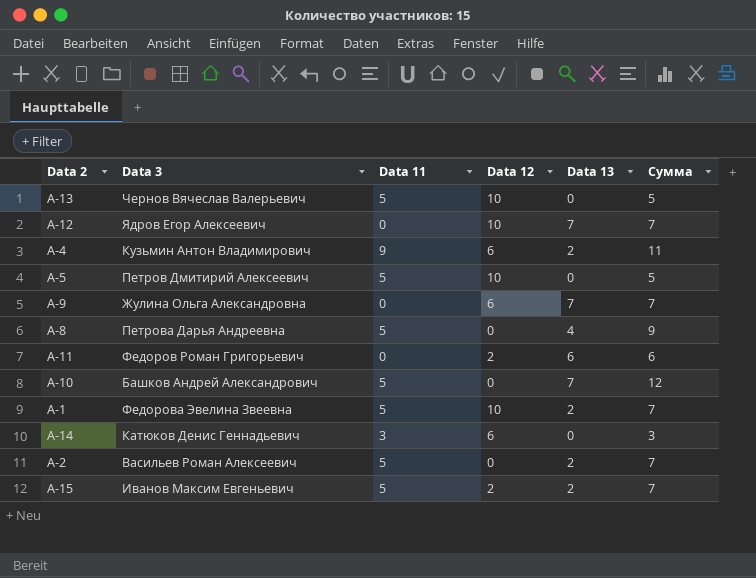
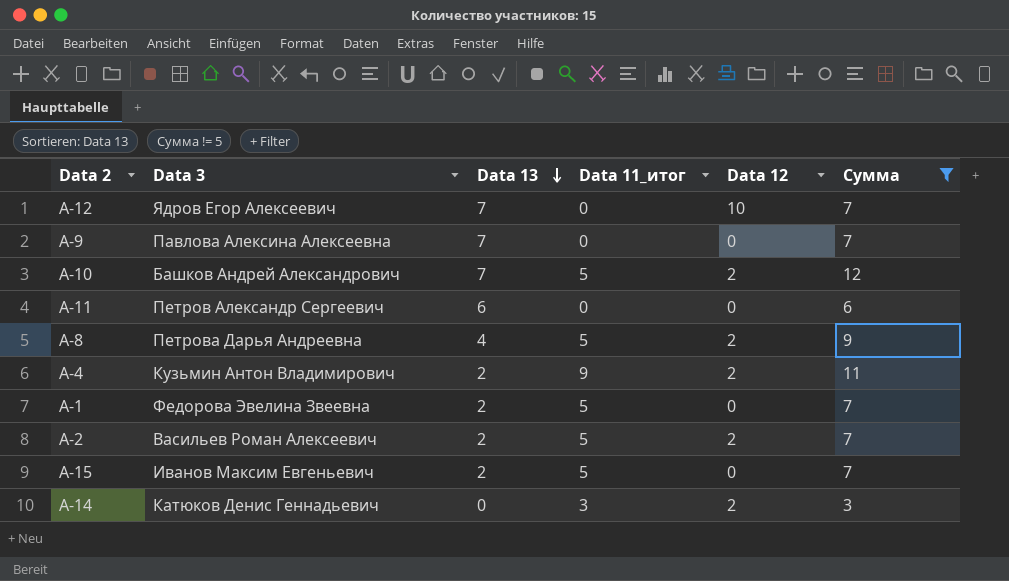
filter: none -> Сумма != 5
row order: none -> Data 13 descending
column Data 13 | position: 5 -> 3
column name: Data 11 -> Data 11_итог
А-9 | Data 3: Жулина Ольга Александровна -> Павлова Алексина Алексеевна
А-9 | Data 12: 6 -> 0
А-10 | Data 12: 0 -> 2
А-11 | Data 3: Федоров Роман Григорьевич -> Петров Александр Сергеевич
А-11 | Data 12: 2 -> 0
А-8 | Data 12: 0 -> 2
А-4 | Data 12: 6 -> 2
А-1 | Data 12: 10 -> 0
А-2 | Data 12: 0 -> 2
А-15 | Data 12: 2 -> 0
А-14 | Data 12: 6 -> 2

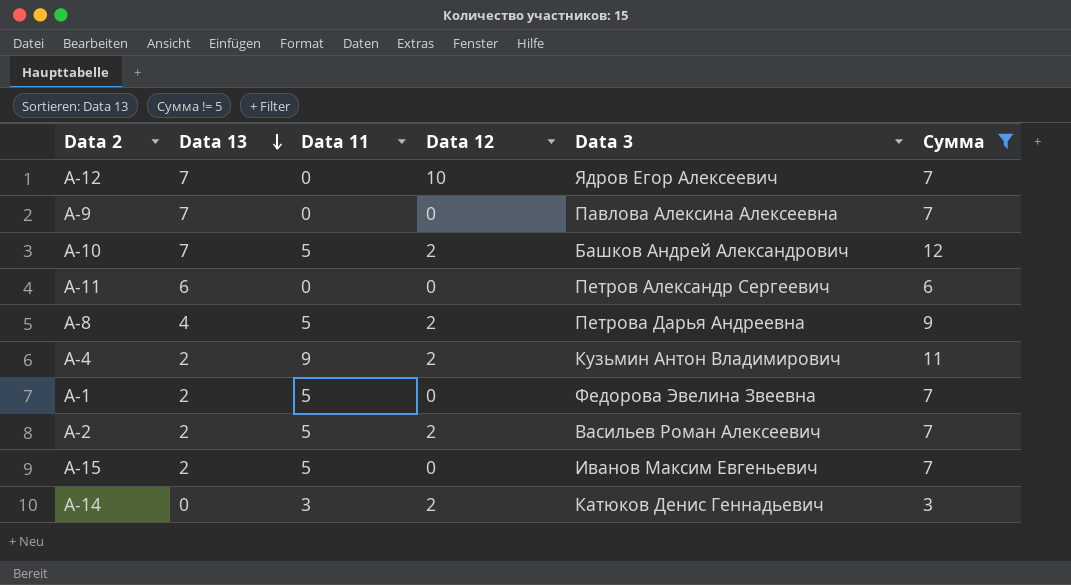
column name: Data 11_итог -> Data 11
column Data 3 | position: 2 -> 5

